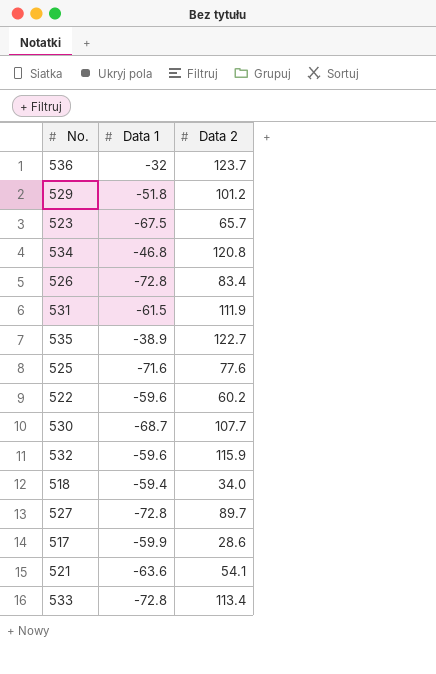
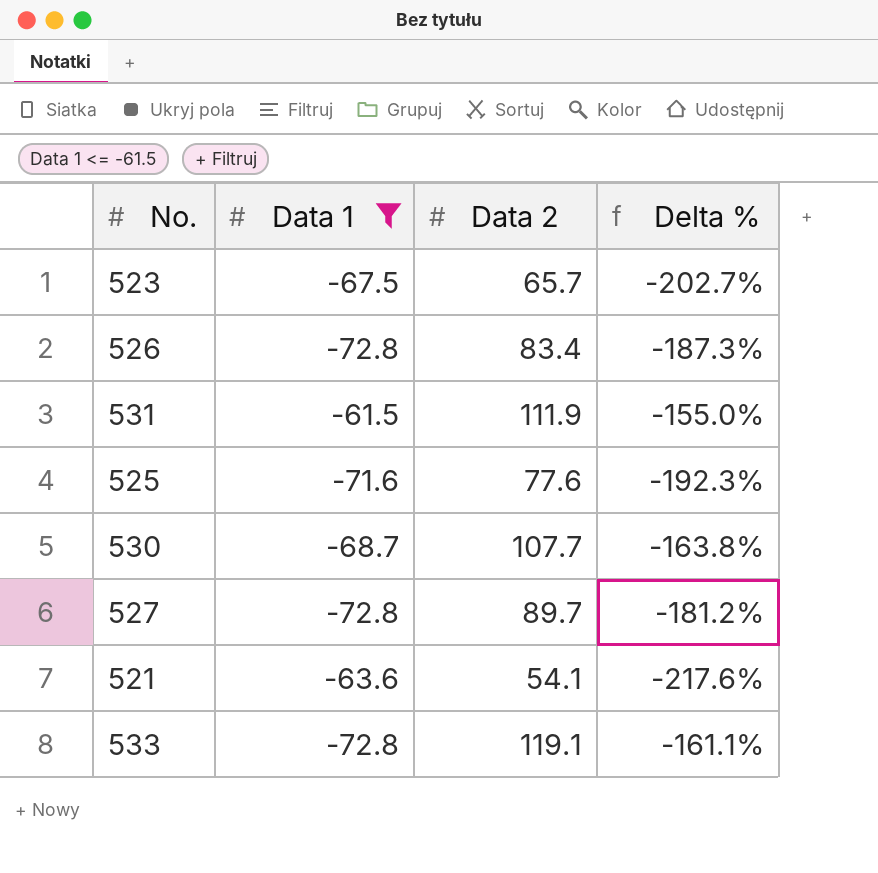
filter: none -> Data 1 <= -61.5
column Delta % | formula: none -> ([Data 1] - [Data 2]) / [Data 2]
533 | Data 2: 113.4 -> 119.1

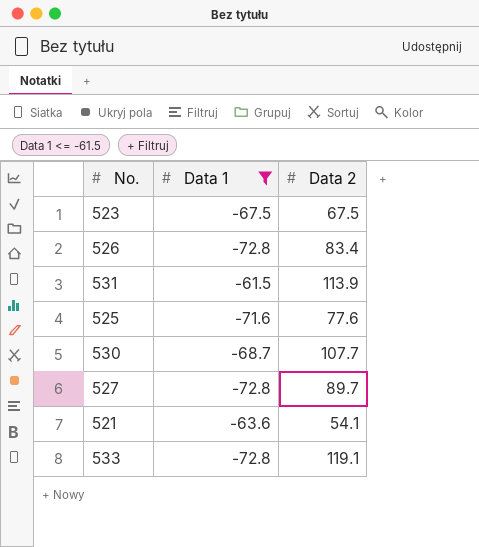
column Delta % | formula: ([Data 1] - [Data 2]) / [Data 2] -> none
523 | Data 2: 65.7 -> 67.5
531 | Data 2: 111.9 -> 113.9

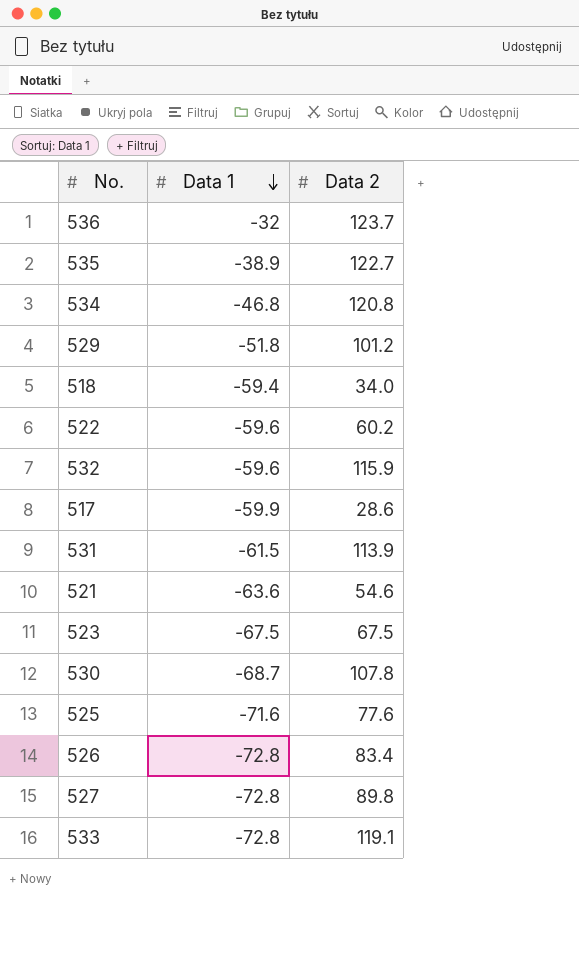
filter: Data 1 <= -61.5 -> none
row order: none -> Data 1 descending
521 | Data 2: 54.1 -> 54.6
530 | Data 2: 107.7 -> 107.8
527 | Data 2: 89.7 -> 89.8

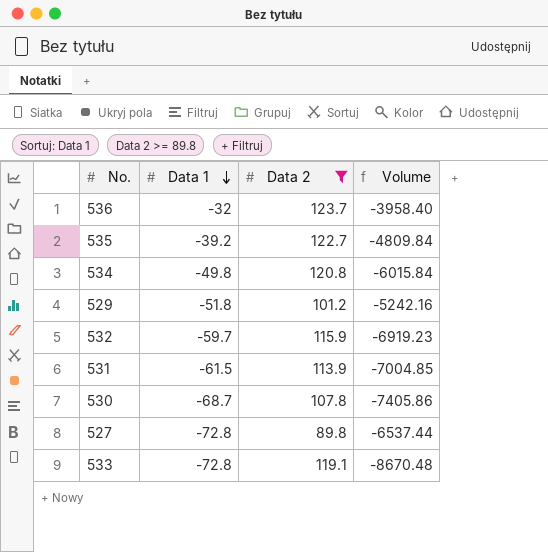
filter: none -> Data 2 >= 89.8
column Volume | formula: none -> [Data 1] * [Data 2]
535 | Data 1: -38.9 -> -39.2
534 | Data 1: -46.8 -> -49.8
532 | Data 1: -59.6 -> -59.7

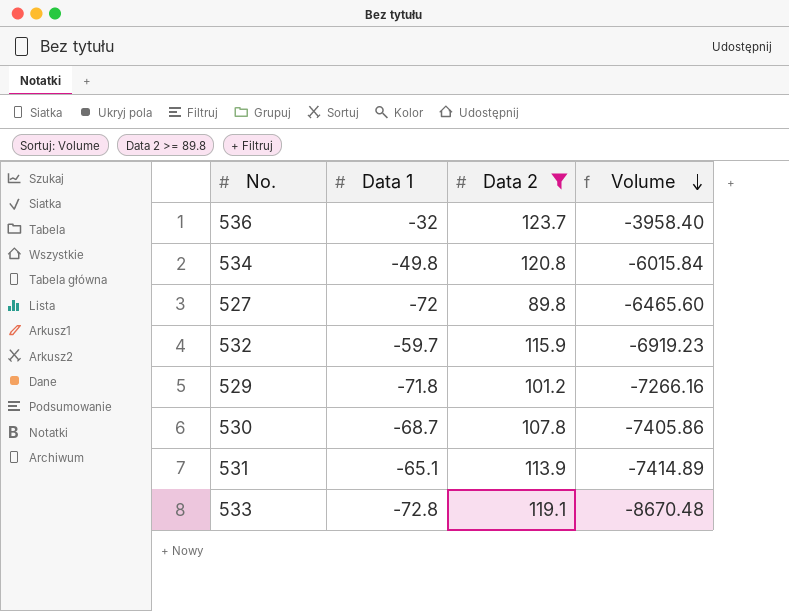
row order: Data 1 descending -> Volume descending
row 535: -39.2 | 122.7 | -4809.84 -> none
527 | Data 1: -72.8 -> -72
527 | Volume: -6537.44 -> -6465.60
529 | Data 1: -51.8 -> -71.8
529 | Volume: -5242.16 -> -7266.16
531 | Data 1: -61.5 -> -65.1
531 | Volume: -7004.85 -> -7414.89

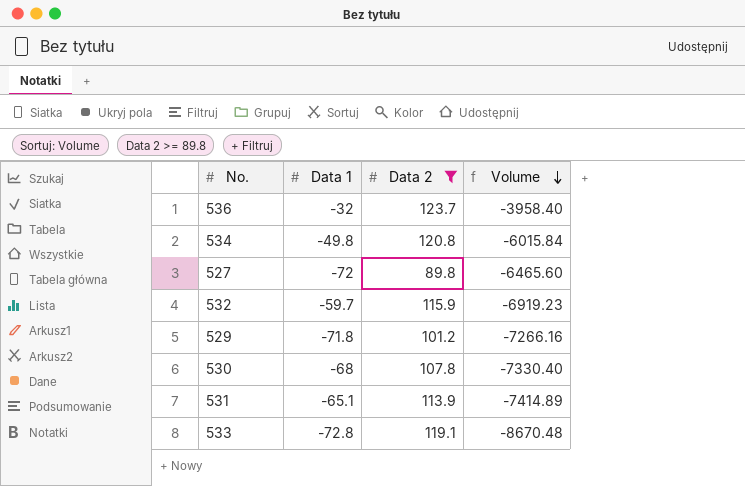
530 | Data 1: -68.7 -> -68
530 | Volume: -7405.86 -> -7330.40

